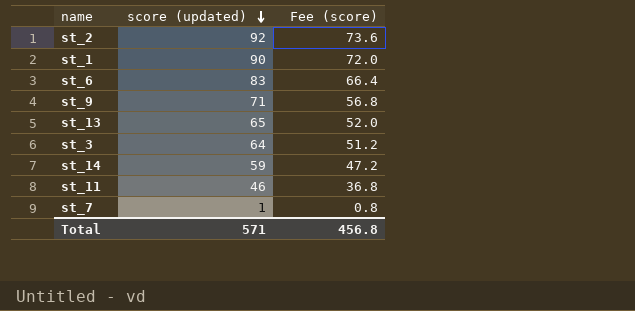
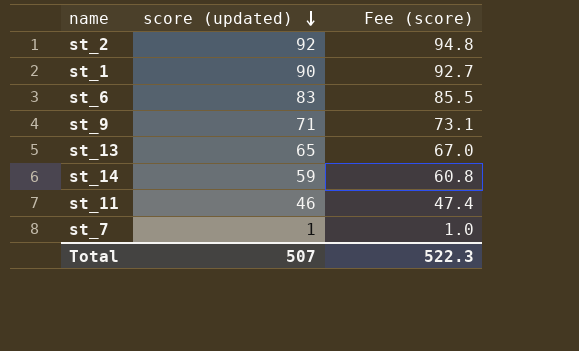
column Fee (score) | formula: [score (updated)] * 0.8 -> [score (updated)] * 1.03
row st_3: 64 | 51.2 -> none
Total | score (updated): 571 -> 507
Total | Fee (score): 456.8 -> 522.3

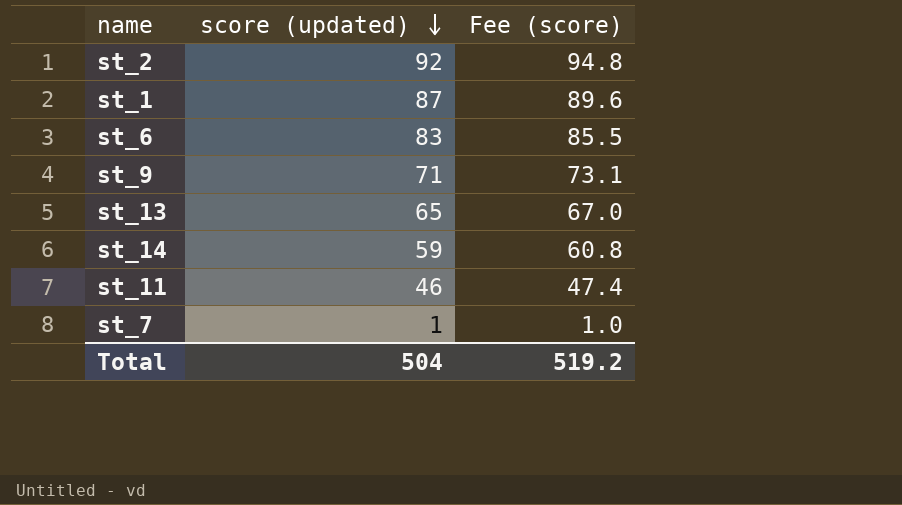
st_1 | score (updated): 90 -> 87
st_1 | Fee (score): 92.7 -> 89.6
Total | score (updated): 507 -> 504
Total | Fee (score): 522.3 -> 519.2

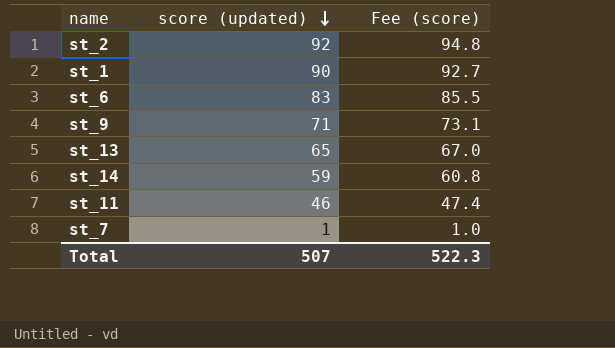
st_1 | score (updated): 87 -> 90
st_1 | Fee (score): 89.6 -> 92.7
Total | score (updated): 504 -> 507
Total | Fee (score): 519.2 -> 522.3

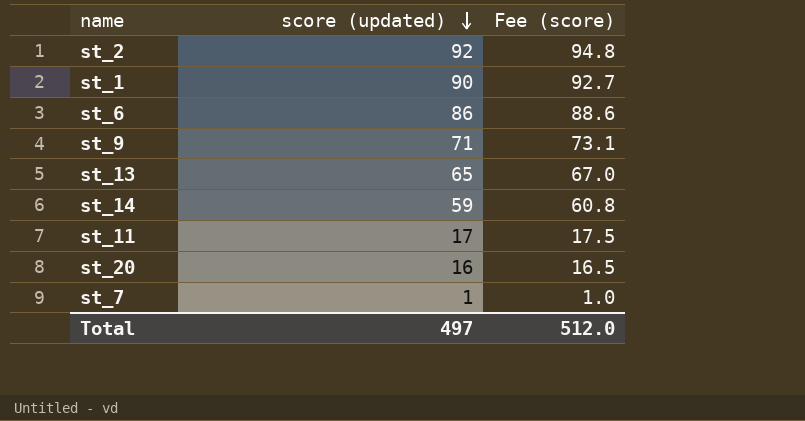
st_6 | score (updated): 83 -> 86
st_6 | Fee (score): 85.5 -> 88.6
st_11 | score (updated): 46 -> 17
st_11 | Fee (score): 47.4 -> 17.5
row st_20: none -> 16 | 16.5
Total | score (updated): 507 -> 497
Total | Fee (score): 522.3 -> 512.0

